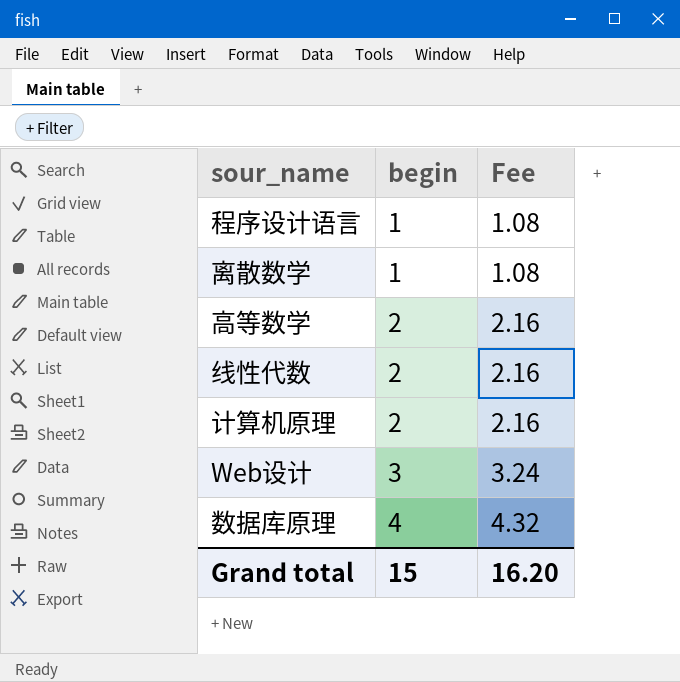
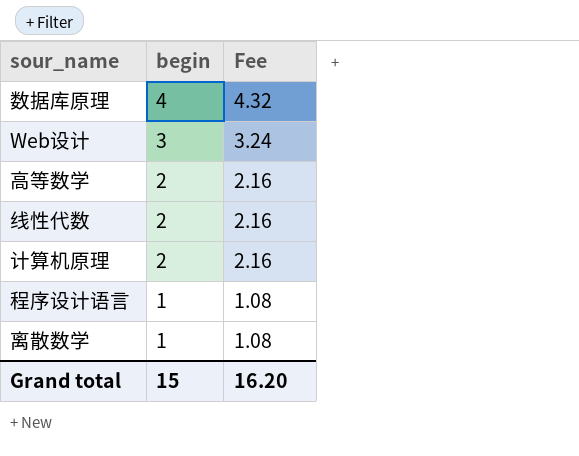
row order: begin ascending -> begin descending

